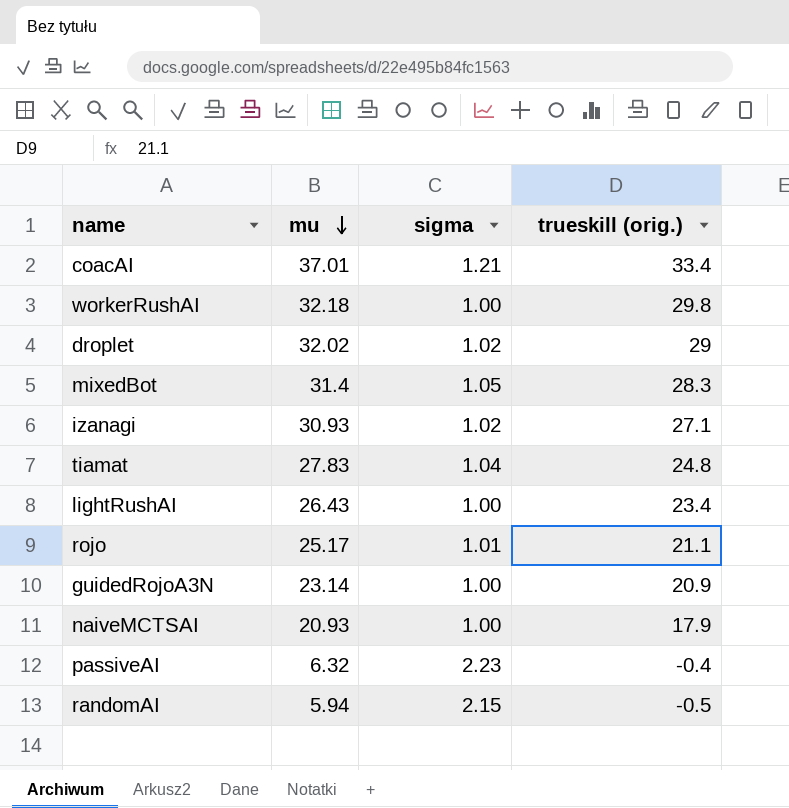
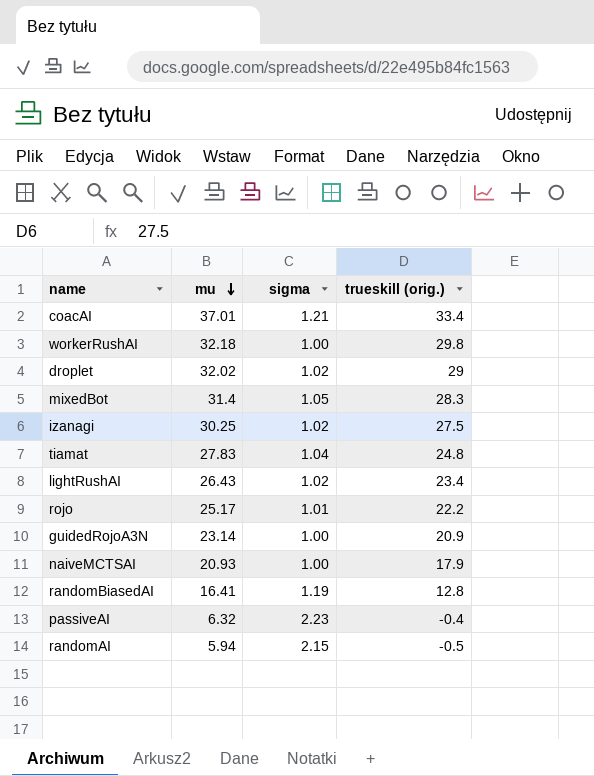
izanagi | mu: 30.93 -> 30.25
izanagi | trueskill (orig.): 27.1 -> 27.5
lightRushAI | sigma: 1.00 -> 1.02
rojo | trueskill (orig.): 21.1 -> 22.2
row randomBiasedAI: none -> 16.41 | 1.19 | 12.8

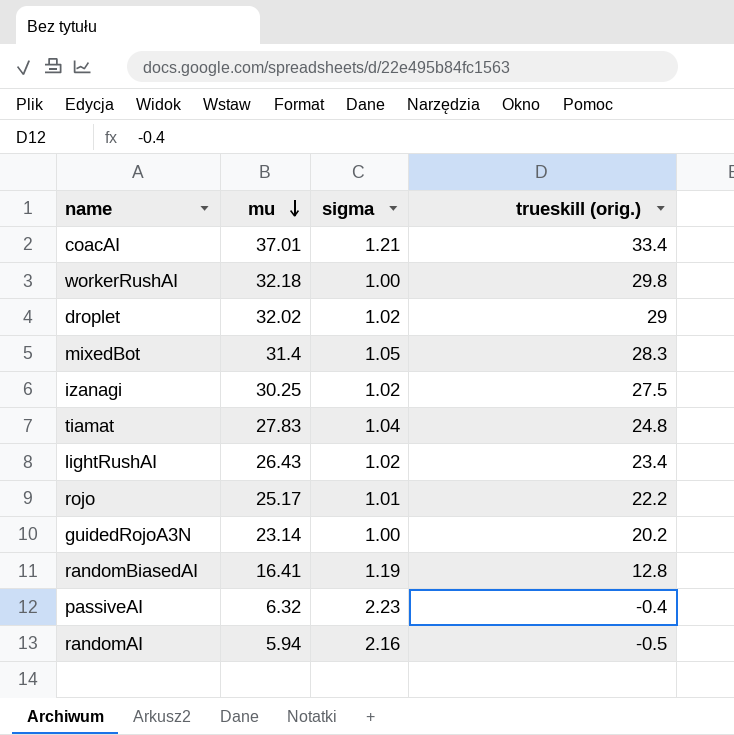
row naiveMCTSAI: 20.93 | 1.00 | 17.9 -> none
guidedRojoA3N | trueskill (orig.): 20.9 -> 20.2
randomAI | sigma: 2.15 -> 2.16

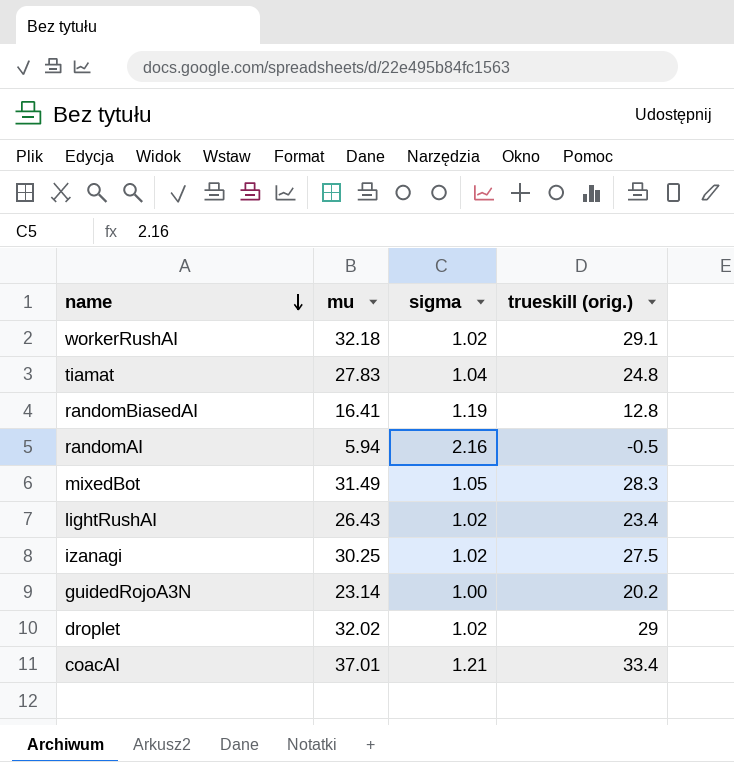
row order: mu descending -> name descending
row rojo: 25.17 | 1.01 | 22.2 -> none
row passiveAI: 6.32 | 2.23 | -0.4 -> none
workerRushAI | sigma: 1.00 -> 1.02
workerRushAI | trueskill (orig.): 29.8 -> 29.1
mixedBot | mu: 31.4 -> 31.49

